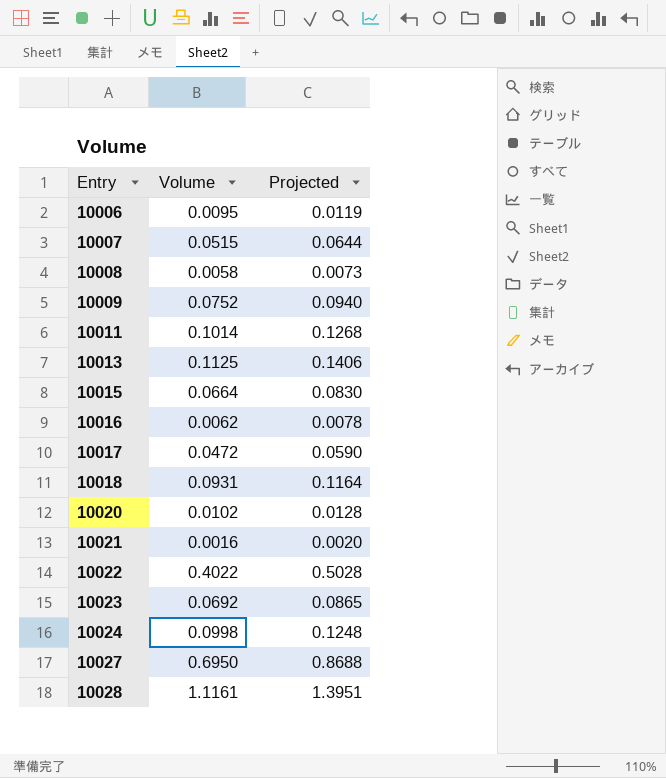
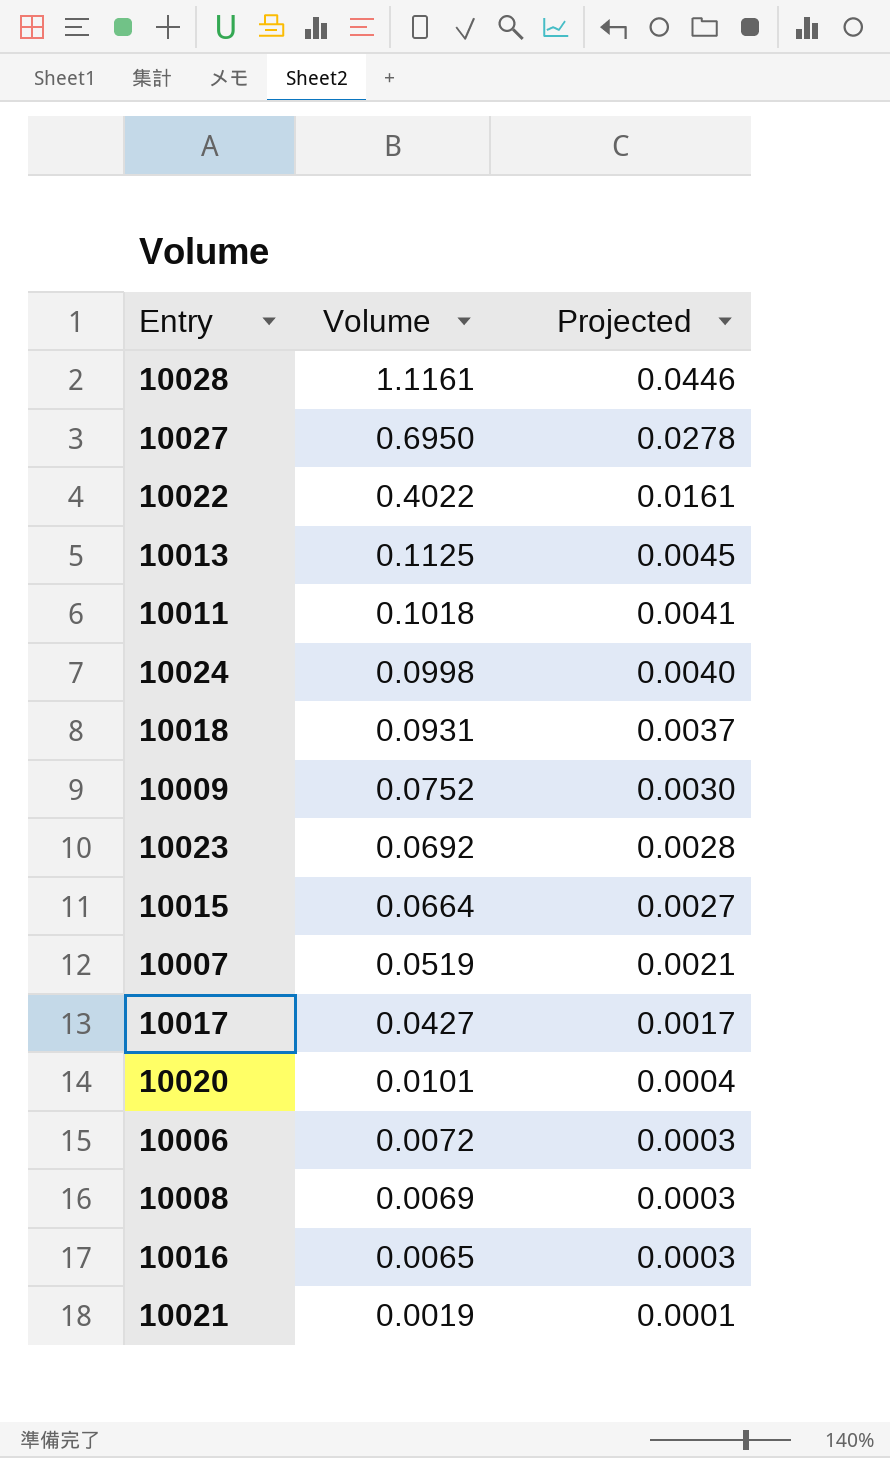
row order: Entry ascending -> Volume descending
column Projected | formula: [Volume] * 1.25 -> [Volume] * 0.04
10011 | Volume: 0.1014 -> 0.1018
10007 | Volume: 0.0515 -> 0.0519
10017 | Volume: 0.0472 -> 0.0427
10020 | Volume: 0.0102 -> 0.0101
10006 | Volume: 0.0095 -> 0.0072
10008 | Volume: 0.0058 -> 0.0069
10016 | Volume: 0.0062 -> 0.0065
10021 | Volume: 0.0016 -> 0.0019

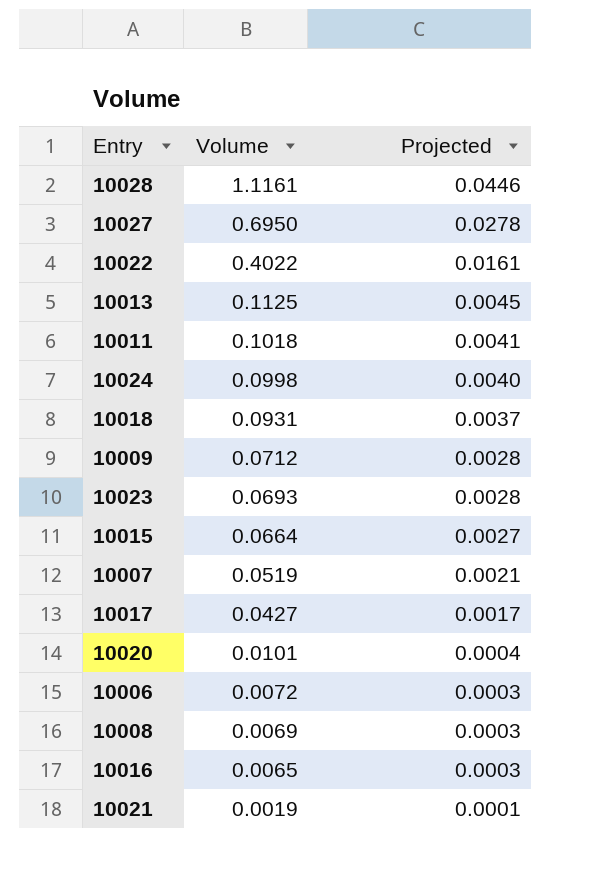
10009 | Volume: 0.0752 -> 0.0712
10009 | Projected: 0.0030 -> 0.0028
10023 | Volume: 0.0692 -> 0.0693

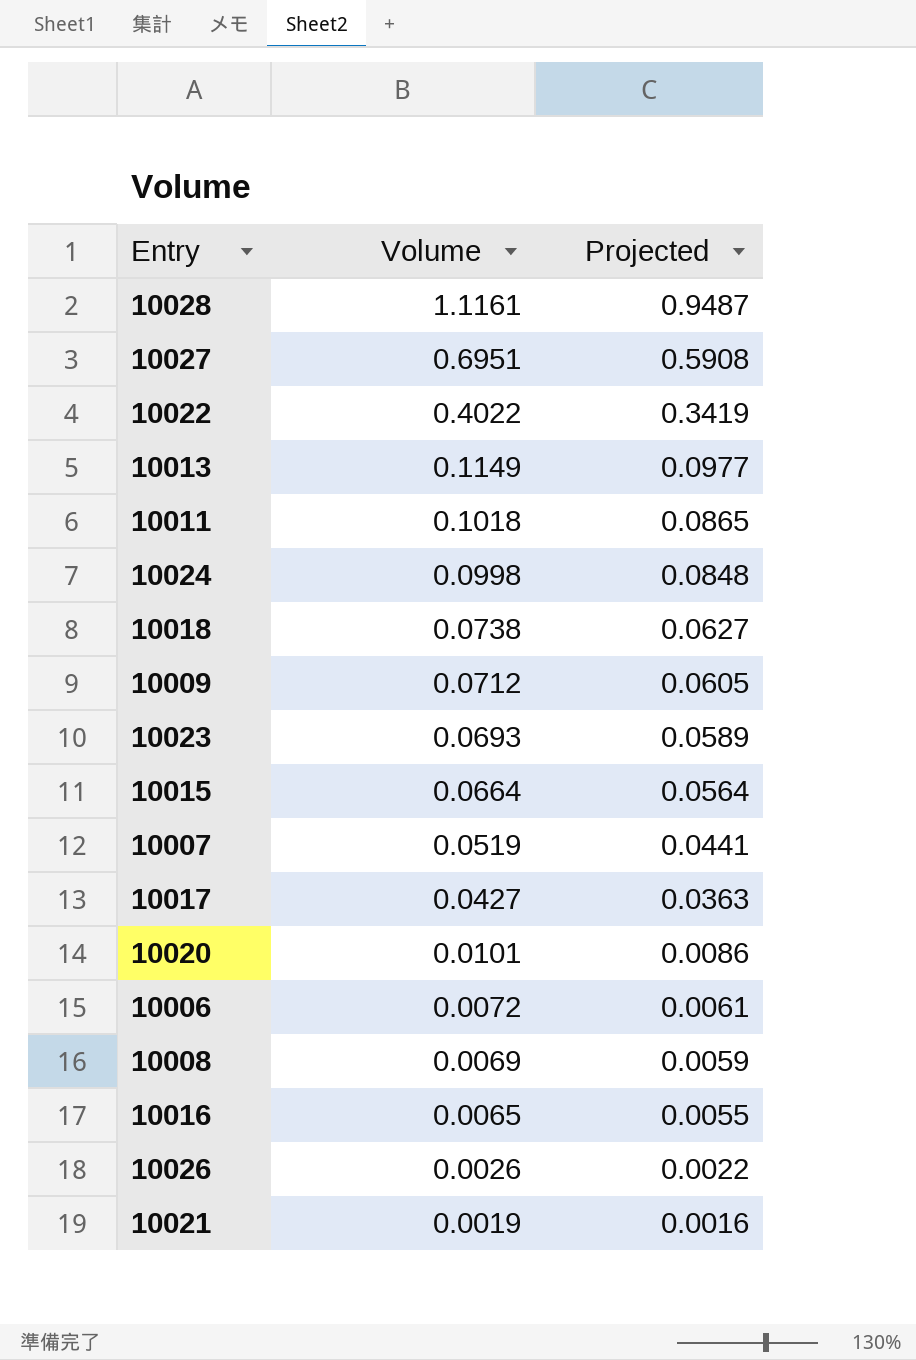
column Projected | formula: [Volume] * 0.04 -> [Volume] * 0.85
10027 | Volume: 0.6950 -> 0.6951
10013 | Volume: 0.1125 -> 0.1149
10018 | Volume: 0.0931 -> 0.0738
row 10026: none -> 0.0026 | 0.0022

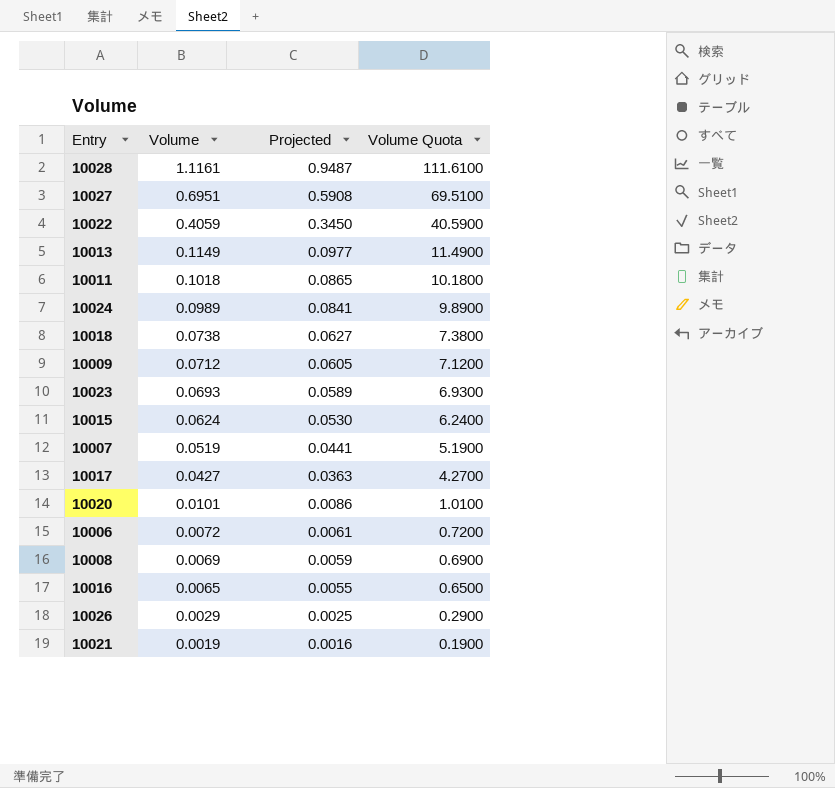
column Volume Quota | formula: none -> [Volume] * 100
10022 | Volume: 0.4022 -> 0.4059
10022 | Projected: 0.3419 -> 0.3450
10024 | Volume: 0.0998 -> 0.0989
10024 | Projected: 0.0848 -> 0.0841
10015 | Volume: 0.0664 -> 0.0624
10015 | Projected: 0.0564 -> 0.0530
10026 | Volume: 0.0026 -> 0.0029
10026 | Projected: 0.0022 -> 0.0025

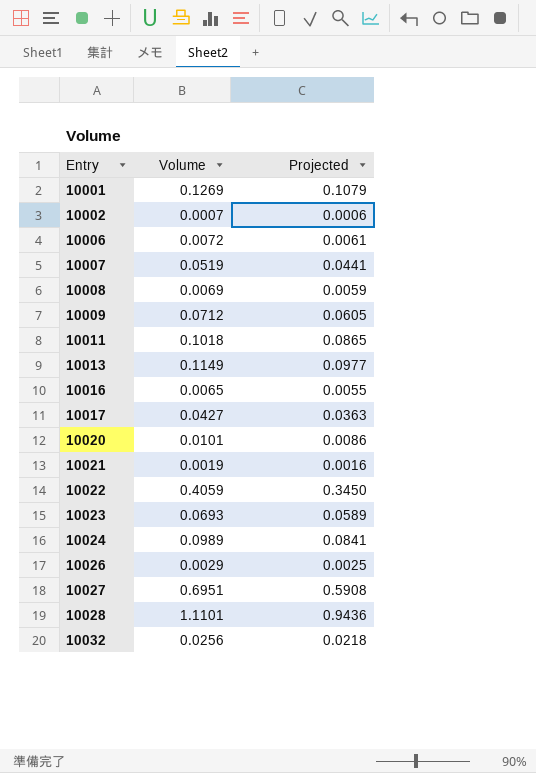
row order: Volume descending -> Entry ascending
column Volume Quota | formula: [Volume] * 100 -> none
row 10018: 0.0738 | 0.0627 | 7.3800 -> none
row 10015: 0.0624 | 0.0530 | 6.2400 -> none
row 10001: none -> 0.1269 | 0.1079
row 10002: none -> 0.0007 | 0.0006
10028 | Volume: 1.1161 -> 1.1101
10028 | Projected: 0.9487 -> 0.9436
row 10032: none -> 0.0256 | 0.0218

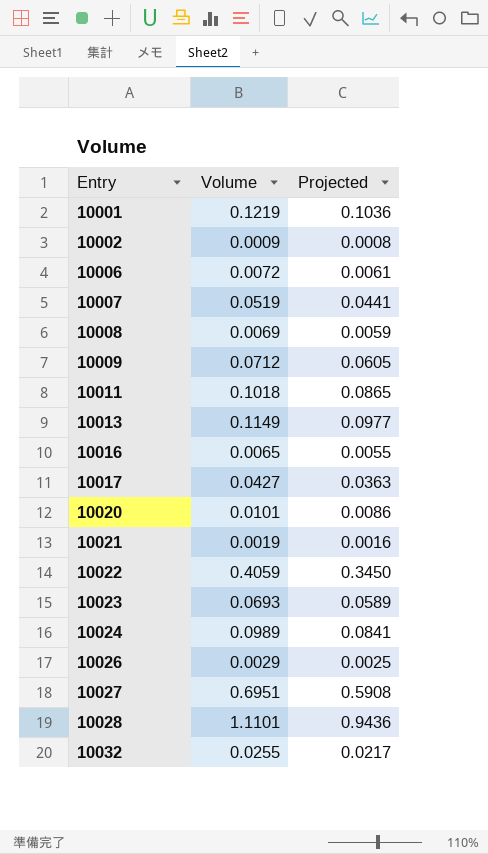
10001 | Volume: 0.1269 -> 0.1219
10001 | Projected: 0.1079 -> 0.1036
10002 | Volume: 0.0007 -> 0.0009
10002 | Projected: 0.0006 -> 0.0008
10032 | Volume: 0.0256 -> 0.0255
10032 | Projected: 0.0218 -> 0.0217

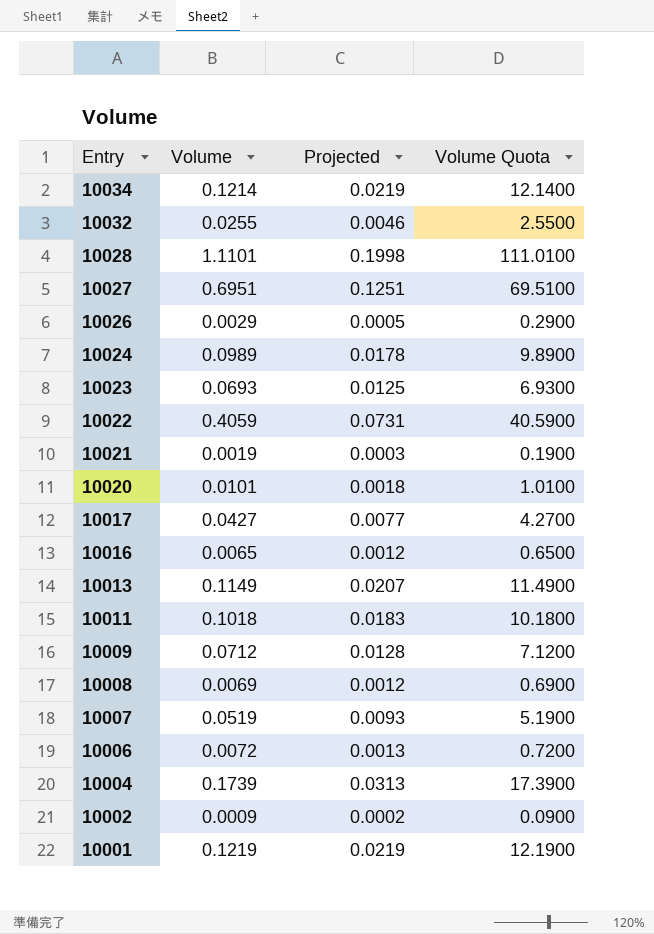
row order: Entry ascending -> Entry descending
column Projected | formula: [Volume] * 0.85 -> [Volume] * 0.18
column Volume Quota | formula: none -> [Volume] * 100
row 10034: none -> 0.1214 | 0.0219 | 12.1400
row 10004: none -> 0.1739 | 0.0313 | 17.3900

